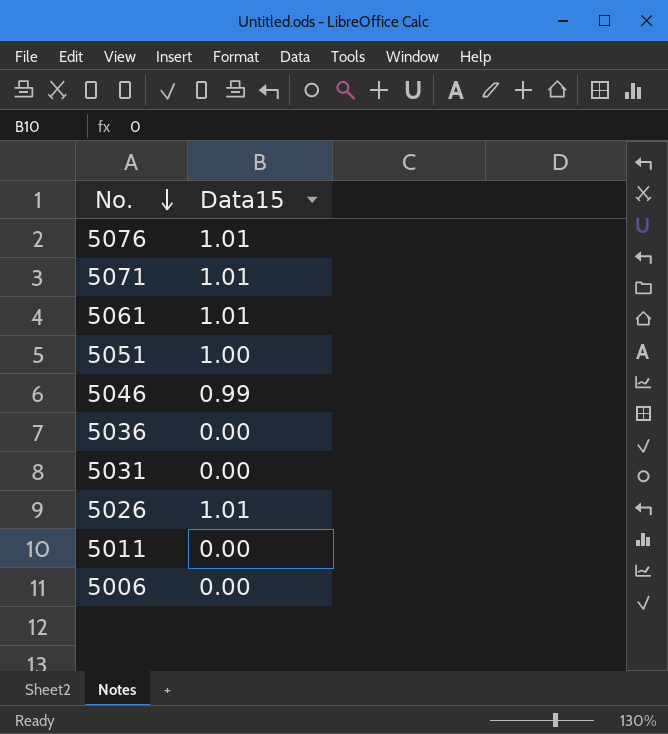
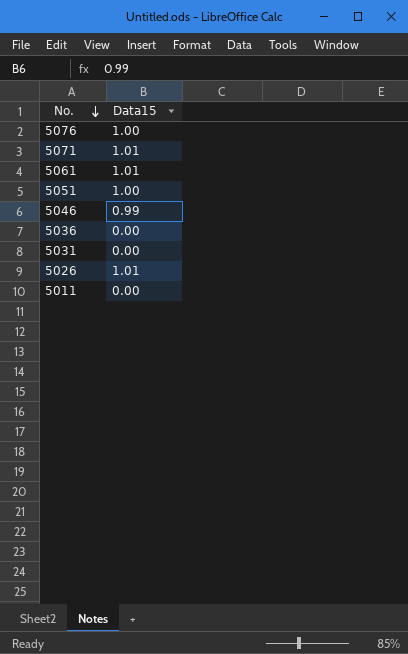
row 5006: 0.00 -> none
5076 | Data15: 1.01 -> 1.00

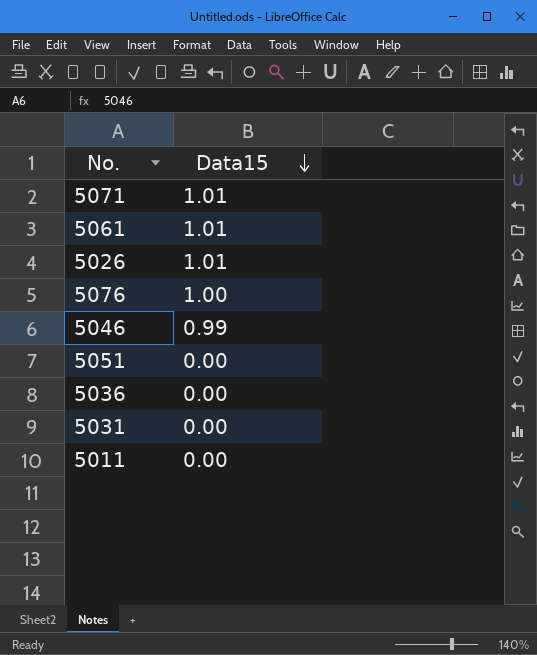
row order: No. descending -> Data15 descending
5051 | Data15: 1.00 -> 0.00

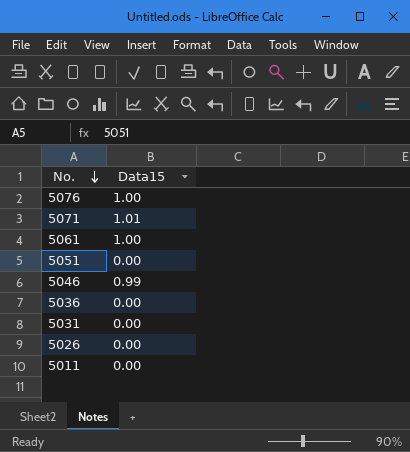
row order: Data15 descending -> No. descending
5061 | Data15: 1.01 -> 1.00
5026 | Data15: 1.01 -> 0.00

